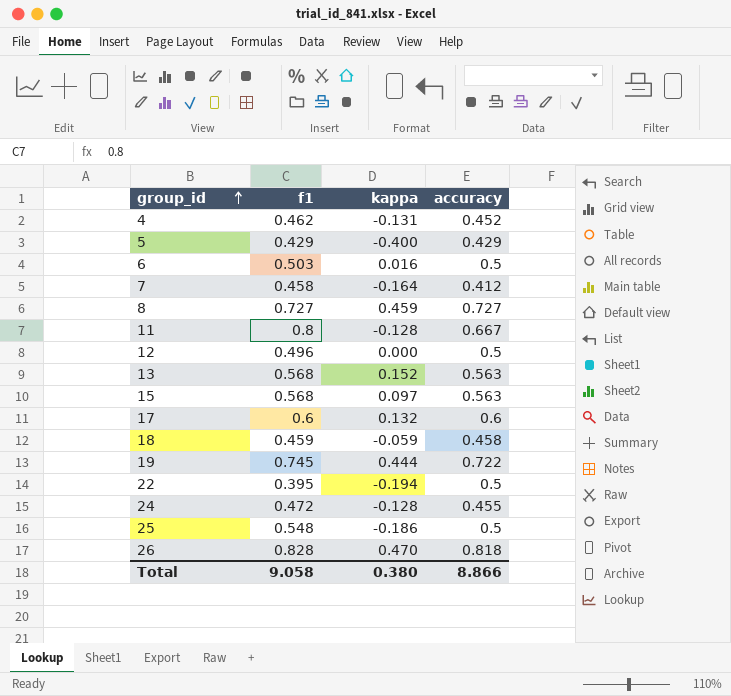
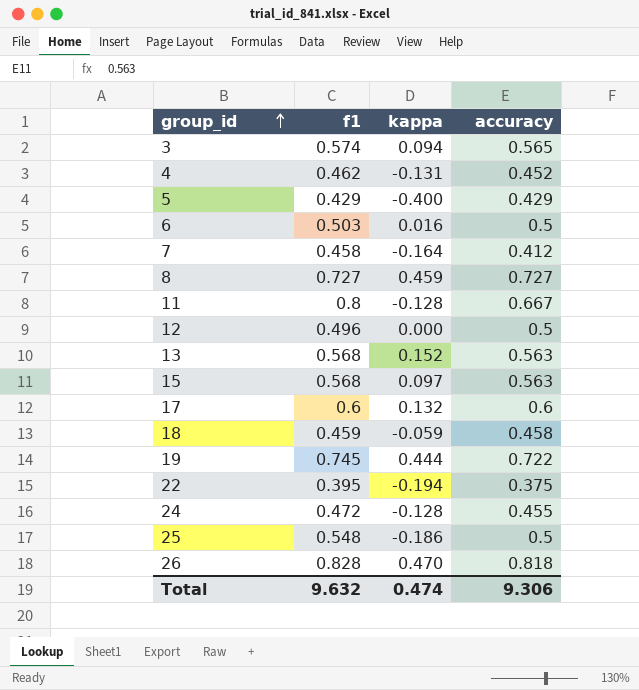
row 3: none -> 0.574 | 0.094 | 0.565
22 | accuracy: 0.5 -> 0.375
Total | f1: 9.058 -> 9.632
Total | kappa: 0.380 -> 0.474
Total | accuracy: 8.866 -> 9.306

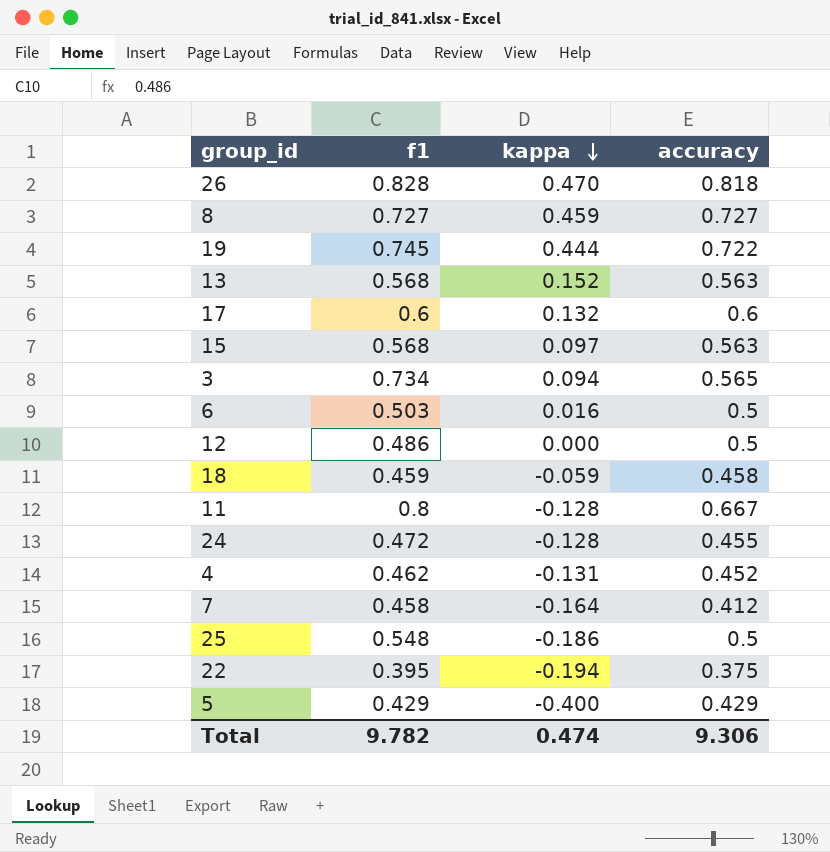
row order: group_id ascending -> kappa descending
3 | f1: 0.574 -> 0.734
12 | f1: 0.496 -> 0.486
Total | f1: 9.632 -> 9.782

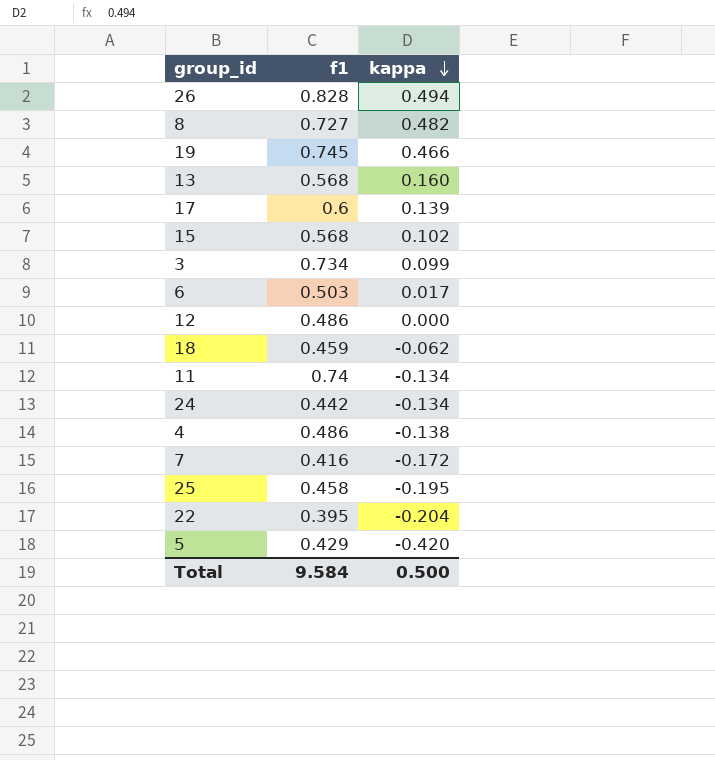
column accuracy | position: 4 -> none
26 | kappa: 0.470 -> 0.494
8 | kappa: 0.459 -> 0.482
19 | kappa: 0.444 -> 0.466
13 | kappa: 0.152 -> 0.160
17 | kappa: 0.132 -> 0.139
15 | kappa: 0.097 -> 0.102
3 | kappa: 0.094 -> 0.099
6 | kappa: 0.016 -> 0.017
18 | kappa: -0.059 -> -0.062
11 | f1: 0.8 -> 0.74
11 | kappa: -0.128 -> -0.134
24 | f1: 0.472 -> 0.442
24 | kappa: -0.128 -> -0.134
4 | f1: 0.462 -> 0.486
4 | kappa: -0.131 -> -0.138
7 | f1: 0.458 -> 0.416
7 | kappa: -0.164 -> -0.172
25 | f1: 0.548 -> 0.458
25 | kappa: -0.186 -> -0.195
22 | kappa: -0.194 -> -0.204
5 | kappa: -0.400 -> -0.420
Total | f1: 9.782 -> 9.584
Total | kappa: 0.474 -> 0.500

